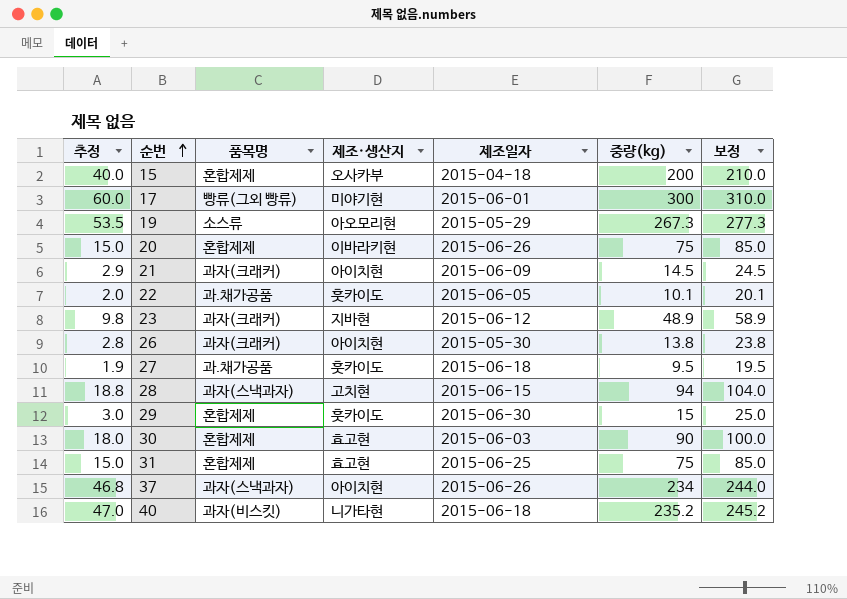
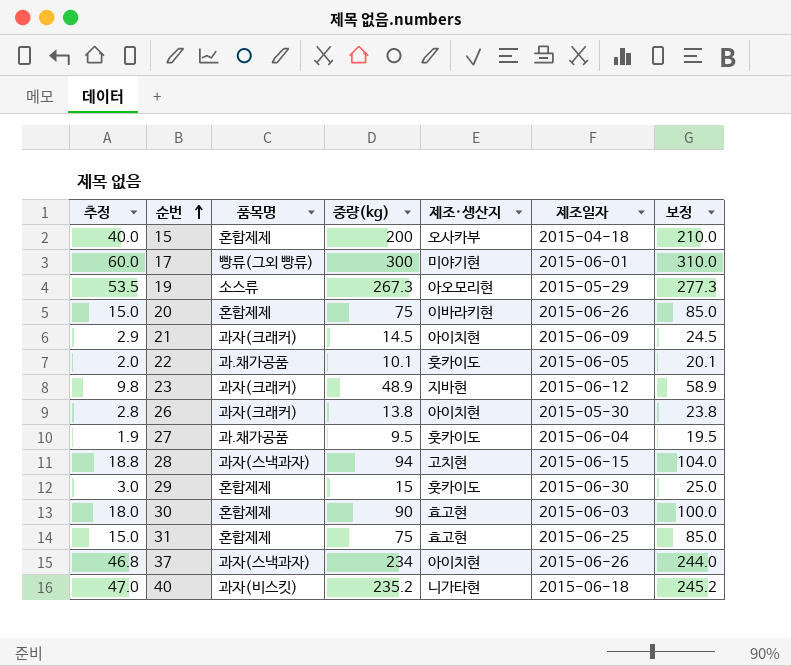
column 중량(kg) | position: 6 -> 4
27 | 제조일자: 2015-06-18 -> 2015-06-04

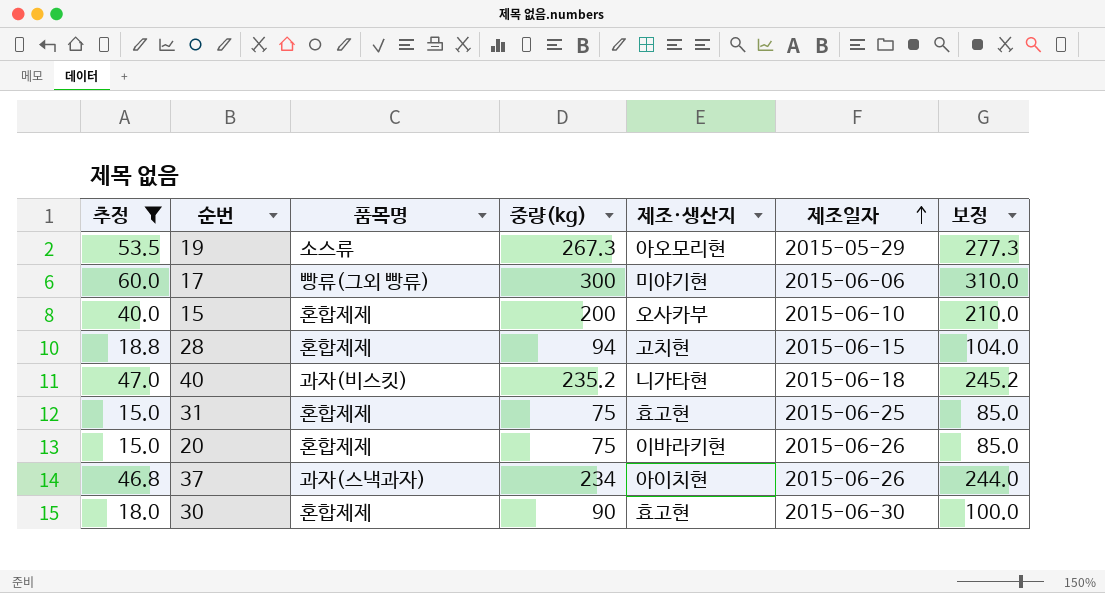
filter: none -> 추정 >= 15.0
row order: 순번 ascending -> 제조일자 ascending
17 | 제조일자: 2015-06-01 -> 2015-06-06
15 | 제조일자: 2015-04-18 -> 2015-06-10
28 | 품목명: 과자(스낵과자) -> 혼합제제
30 | 제조일자: 2015-06-03 -> 2015-06-30

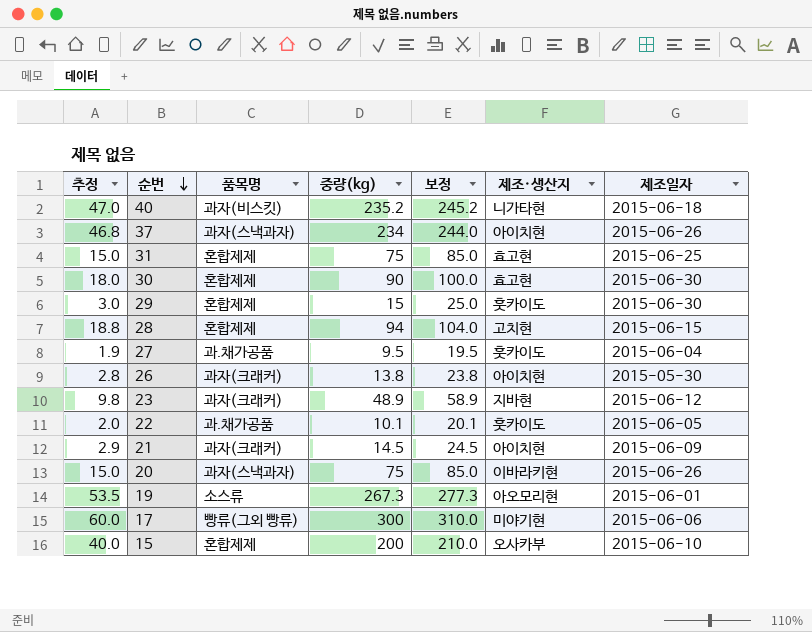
filter: 추정 >= 15.0 -> none
row order: 제조일자 ascending -> 순번 descending
column 보정 | position: 7 -> 5
20 | 품목명: 혼합제제 -> 과자(스낵과자)
19 | 제조일자: 2015-05-29 -> 2015-06-01

